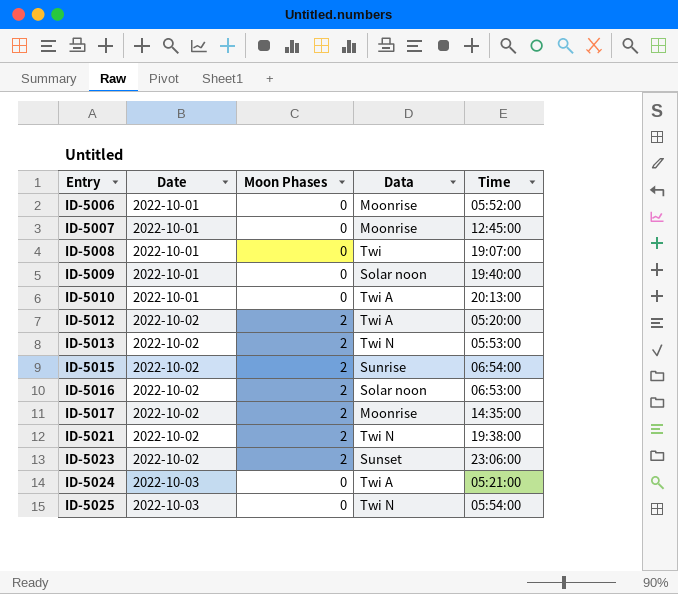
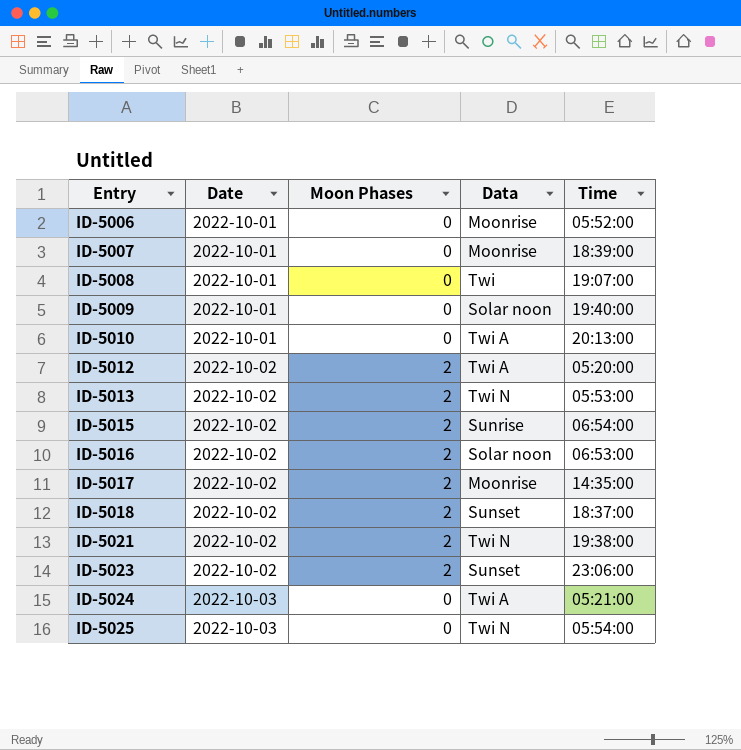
ID-5007 | Time: 12:45:00 -> 18:39:00
row ID-5018: none -> 2022-10-02 | 2 | Sunset | 18:37:00

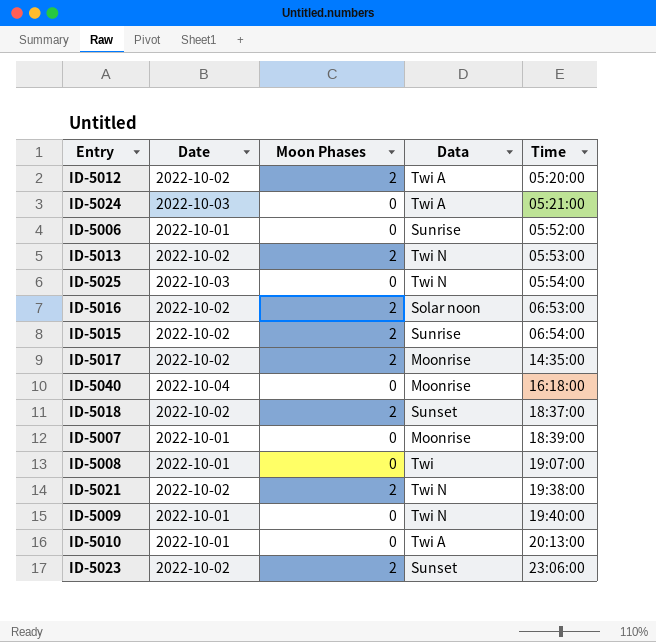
row order: Entry ascending -> Time ascending
ID-5006 | Data: Moonrise -> Sunrise
row ID-5040: none -> 2022-10-04 | 0 | Moonrise | 16:18:00
ID-5009 | Data: Solar noon -> Twi N

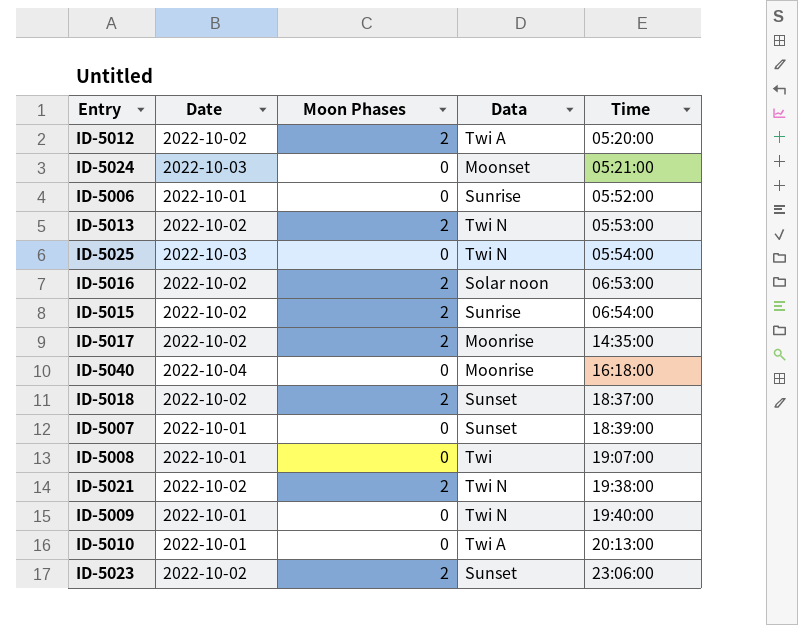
ID-5024 | Data: Twi A -> Moonset
ID-5007 | Data: Moonrise -> Sunset

